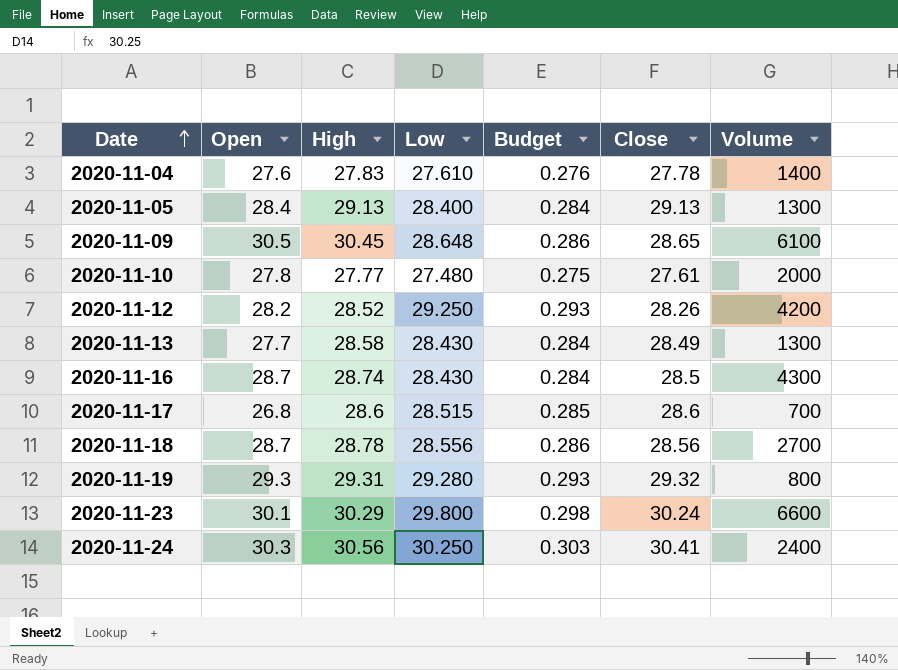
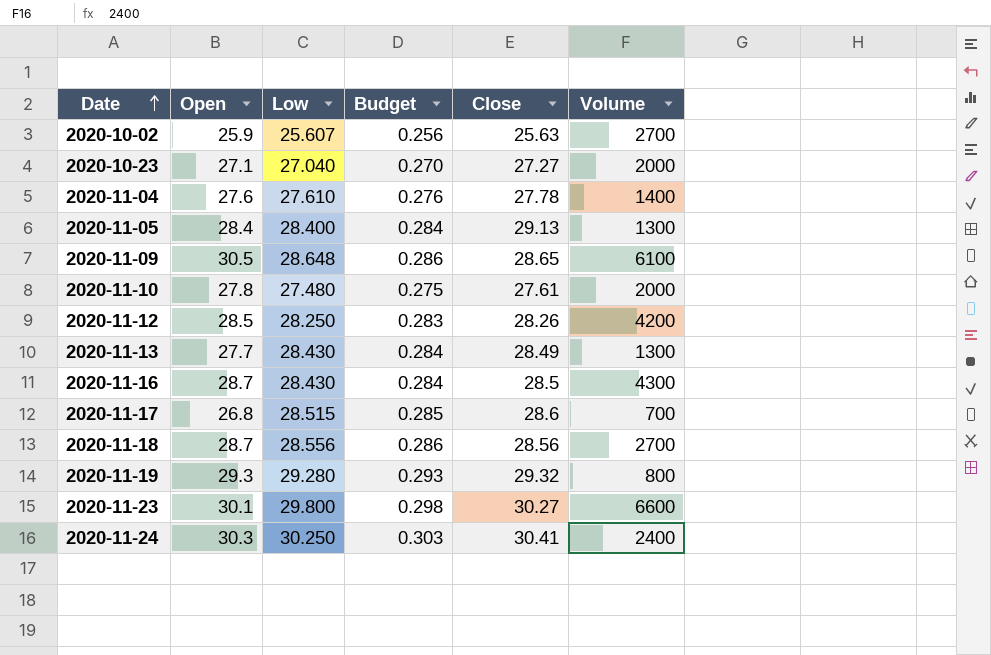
column High | position: 3 -> none
row 2020-10-02: none -> 25.9 | 25.607 | 0.256 | 25.63 | 2700
row 2020-10-23: none -> 27.1 | 27.040 | 0.270 | 27.27 | 2000
2020-11-12 | Open: 28.2 -> 28.5
2020-11-12 | Low: 29.250 -> 28.250
2020-11-12 | Budget: 0.293 -> 0.283
2020-11-23 | Close: 30.24 -> 30.27

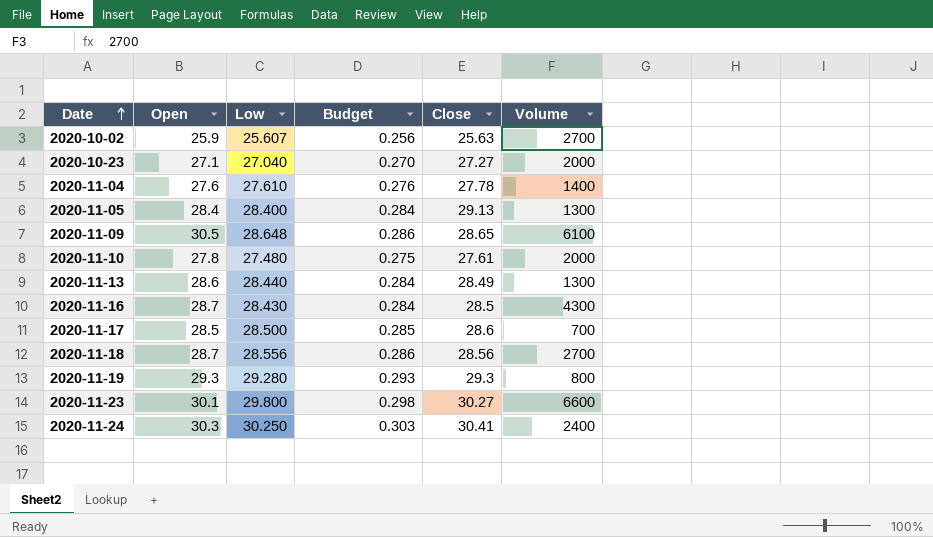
row 2020-11-12: 28.5 | 28.250 | 0.283 | 28.26 | 4200 -> none
2020-11-13 | Open: 27.7 -> 28.6
2020-11-13 | Low: 28.430 -> 28.440
2020-11-17 | Open: 26.8 -> 28.5
2020-11-17 | Low: 28.515 -> 28.500
2020-11-19 | Close: 29.32 -> 29.3

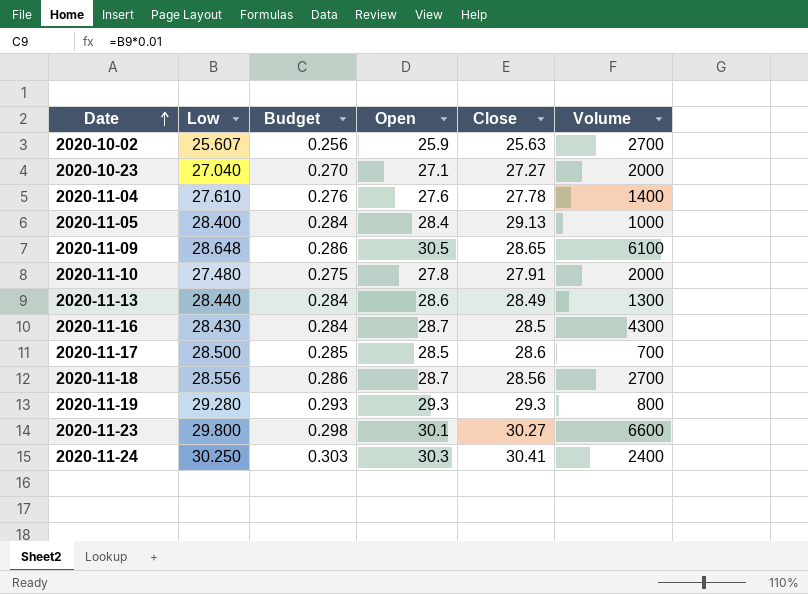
column Open | position: 2 -> 4
2020-11-05 | Volume: 1300 -> 1000
2020-11-10 | Close: 27.61 -> 27.91

